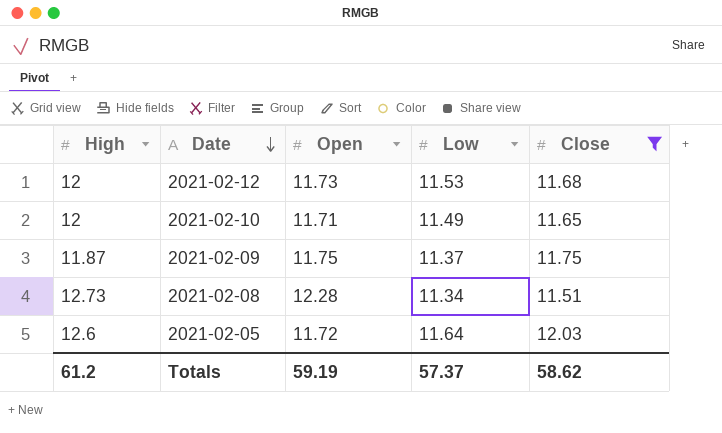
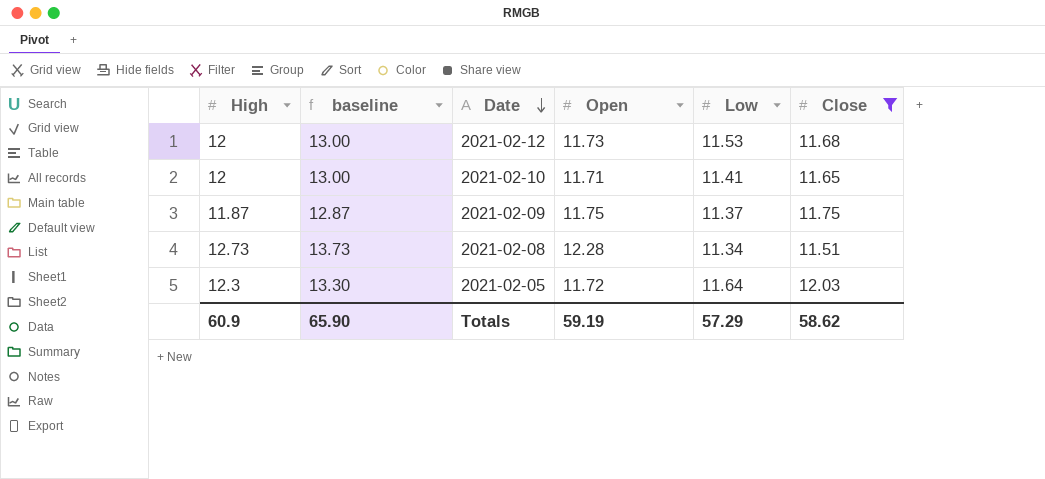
column baseline | formula: none -> [High] + 1
2021-02-10 | Low: 11.49 -> 11.41
2021-02-05 | High: 12.6 -> 12.3
Totals | High: 61.2 -> 60.9
Totals | Low: 57.37 -> 57.29

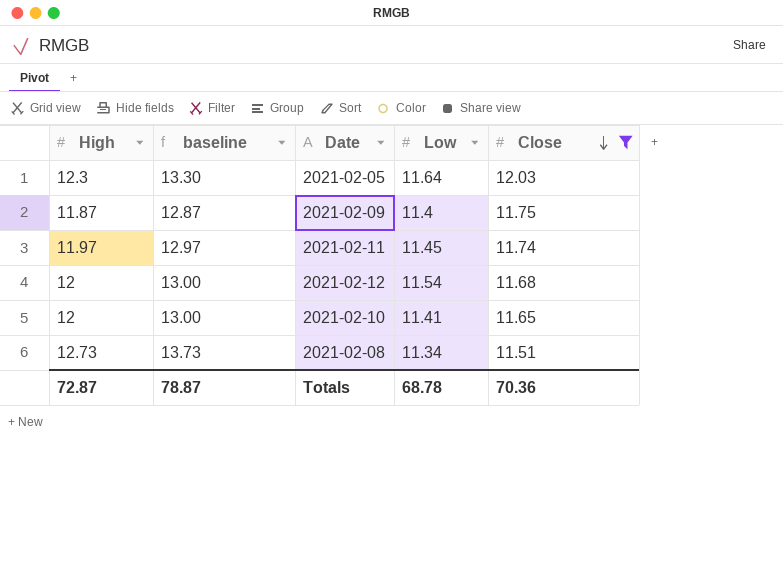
row order: Date descending -> Close descending
column Open | position: 4 -> none
2021-02-09 | Low: 11.37 -> 11.4
row 2021-02-11: none -> 11.97 | 12.97 | 11.45 | 11.74
2021-02-12 | Low: 11.53 -> 11.54
Totals | High: 60.9 -> 72.87
Totals | baseline: 65.90 -> 78.87
Totals | Low: 57.29 -> 68.78
Totals | Close: 58.62 -> 70.36

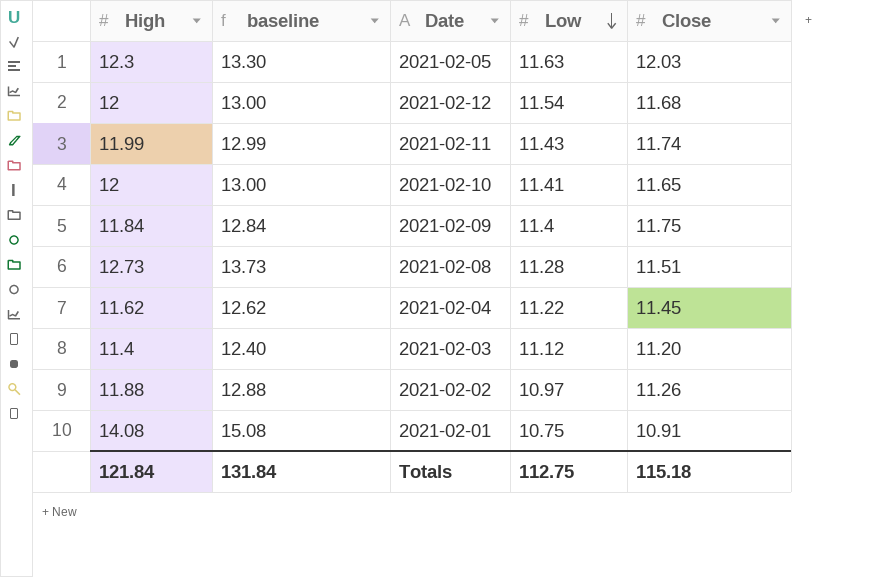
filter: Close >= 11.51 -> none
row order: Close descending -> Low descending
2021-02-05 | Low: 11.64 -> 11.63
2021-02-11 | High: 11.97 -> 11.99
2021-02-11 | baseline: 12.97 -> 12.99
2021-02-11 | Low: 11.45 -> 11.43
2021-02-09 | High: 11.87 -> 11.84
2021-02-09 | baseline: 12.87 -> 12.84
2021-02-08 | Low: 11.34 -> 11.28
Totals | High: 72.87 -> 121.84
Totals | baseline: 78.87 -> 131.84
Totals | Low: 68.78 -> 112.75
Totals | Close: 70.36 -> 115.18

